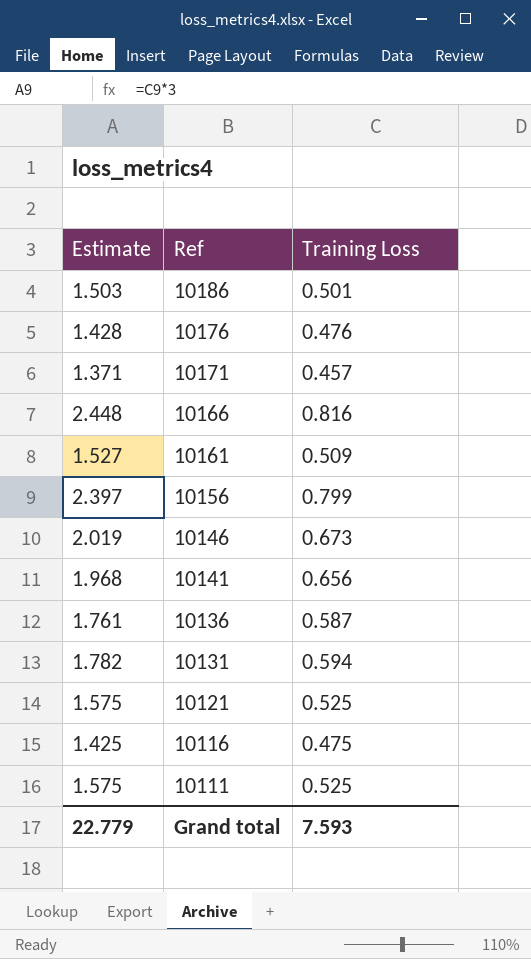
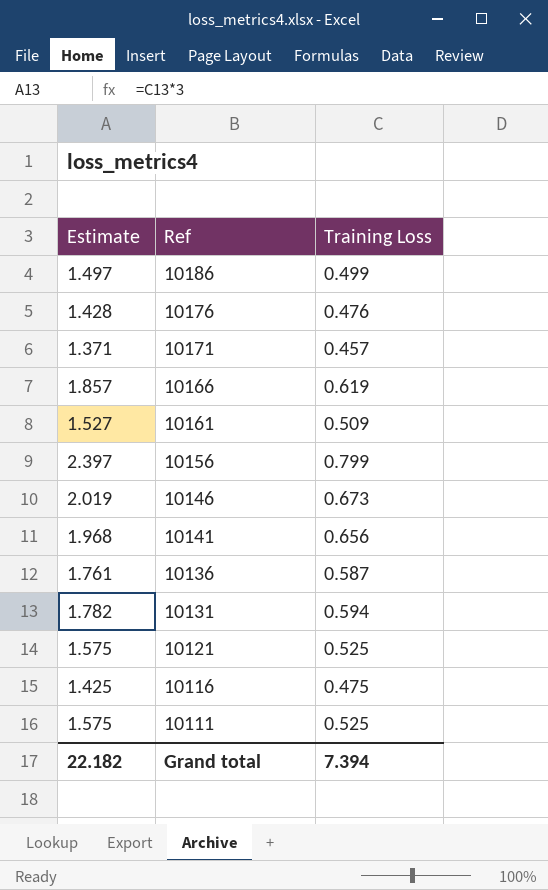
10186 | Estimate: 1.503 -> 1.497
10186 | Training Loss: 0.501 -> 0.499
10166 | Estimate: 2.448 -> 1.857
10166 | Training Loss: 0.816 -> 0.619
Grand total | Estimate: 22.779 -> 22.182
Grand total | Training Loss: 7.593 -> 7.394

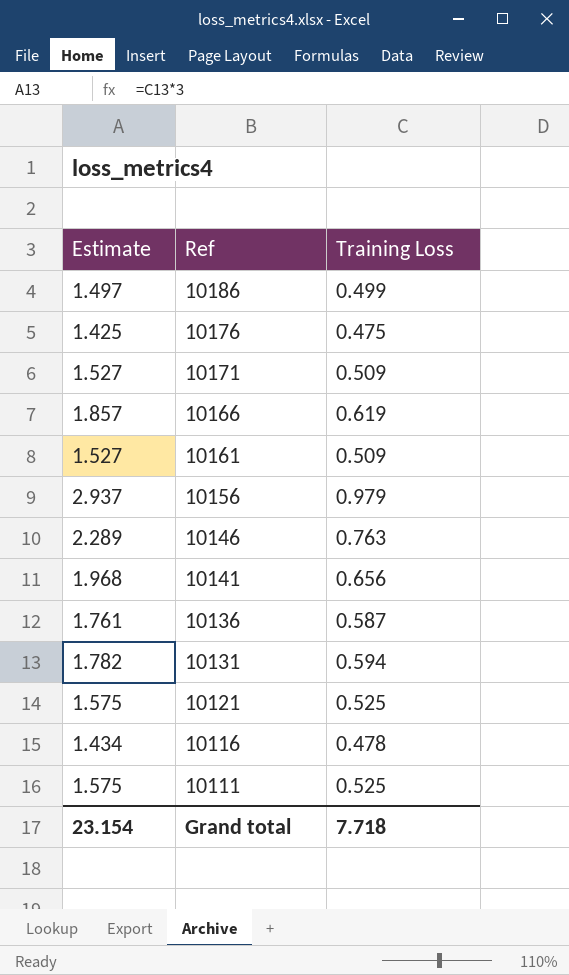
10176 | Estimate: 1.428 -> 1.425
10176 | Training Loss: 0.476 -> 0.475
10171 | Estimate: 1.371 -> 1.527
10171 | Training Loss: 0.457 -> 0.509
10156 | Estimate: 2.397 -> 2.937
10156 | Training Loss: 0.799 -> 0.979
10146 | Estimate: 2.019 -> 2.289
10146 | Training Loss: 0.673 -> 0.763
10116 | Estimate: 1.425 -> 1.434
10116 | Training Loss: 0.475 -> 0.478
Grand total | Estimate: 22.182 -> 23.154
Grand total | Training Loss: 7.394 -> 7.718

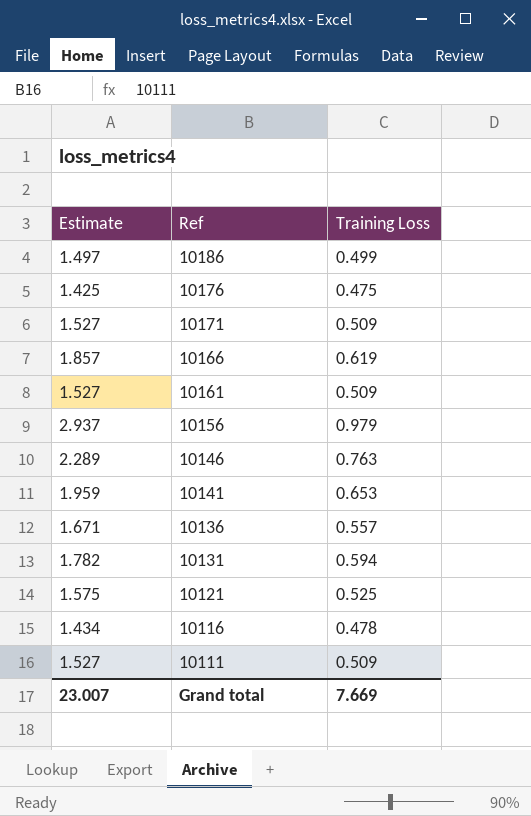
10141 | Estimate: 1.968 -> 1.959
10141 | Training Loss: 0.656 -> 0.653
10136 | Estimate: 1.761 -> 1.671
10136 | Training Loss: 0.587 -> 0.557
10111 | Estimate: 1.575 -> 1.527
10111 | Training Loss: 0.525 -> 0.509
Grand total | Estimate: 23.154 -> 23.007
Grand total | Training Loss: 7.718 -> 7.669

